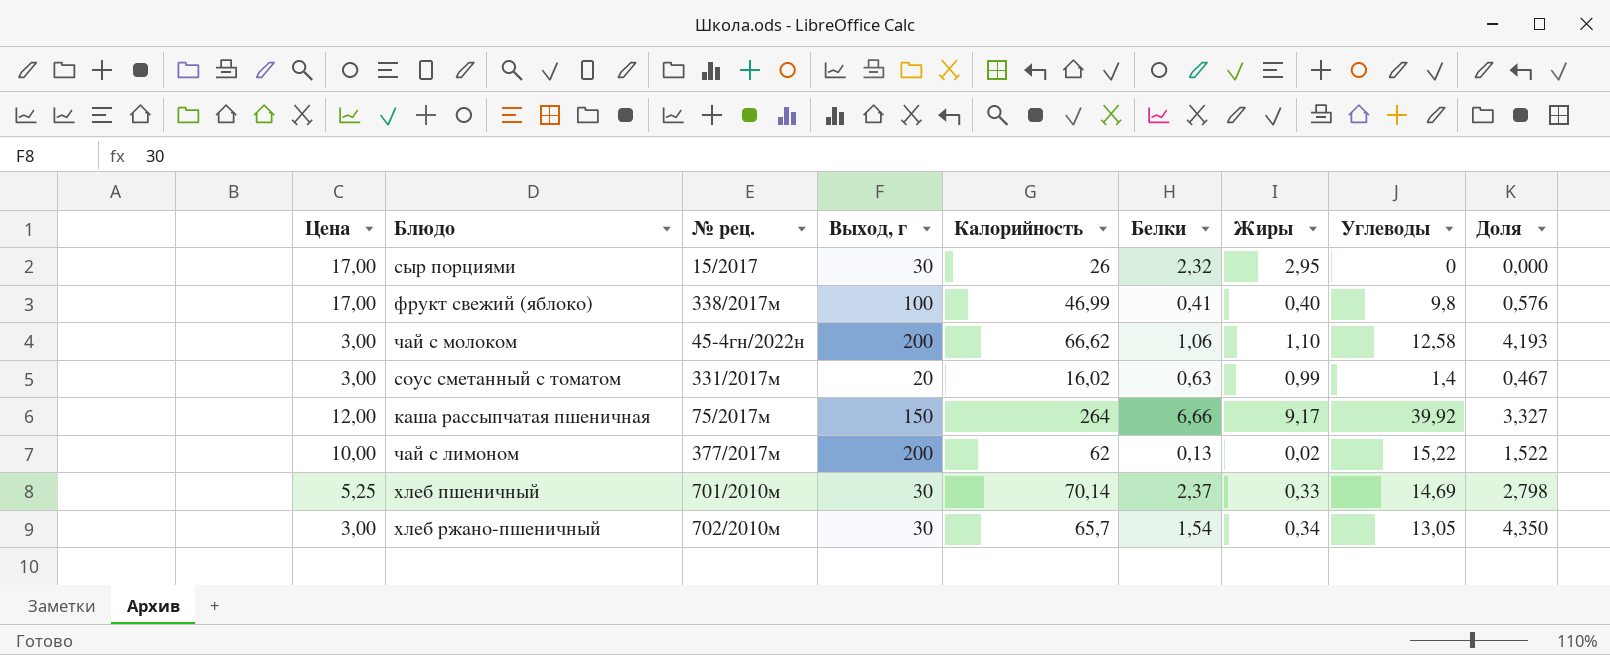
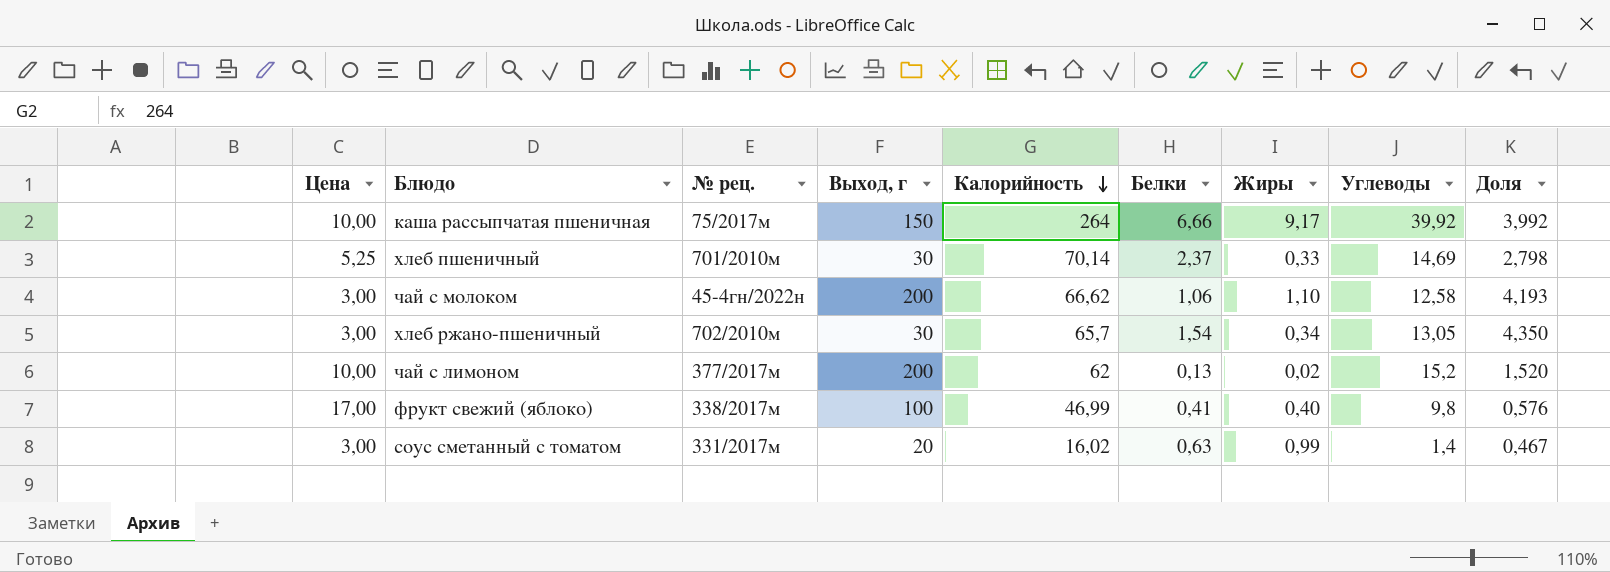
row order: none -> Калорийность descending
row сыр порциями: 17,00 | 15/2017 | 30 | 26 | 2,32 | 2,95 | 0 | 0,000 -> none
каша рассыпчатая пшеничная | Цена: 12,00 -> 10,00
каша рассыпчатая пшеничная | Доля: 3,327 -> 3,992
чай с лимоном | Углеводы: 15,22 -> 15,2
чай с лимоном | Доля: 1,522 -> 1,520

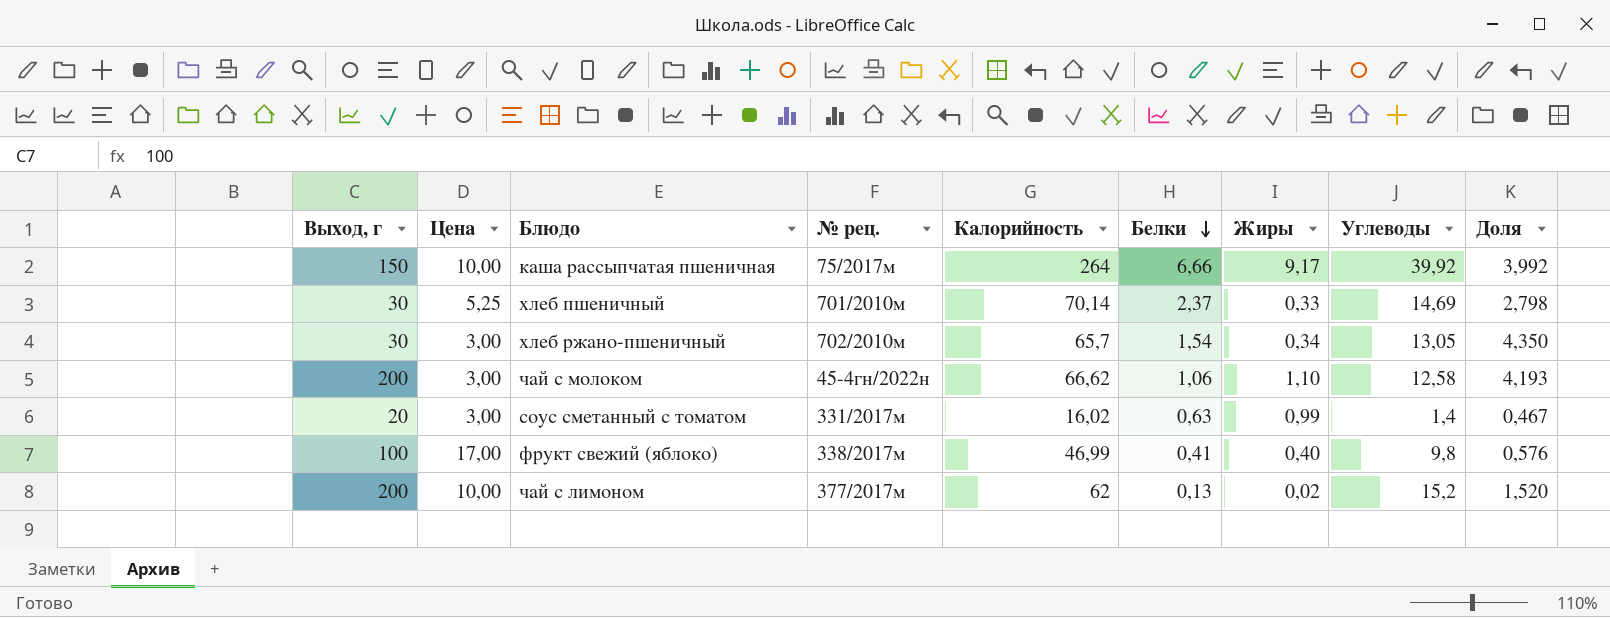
row order: Калорийность descending -> Белки descending
column Выход, г | position: 4 -> 1

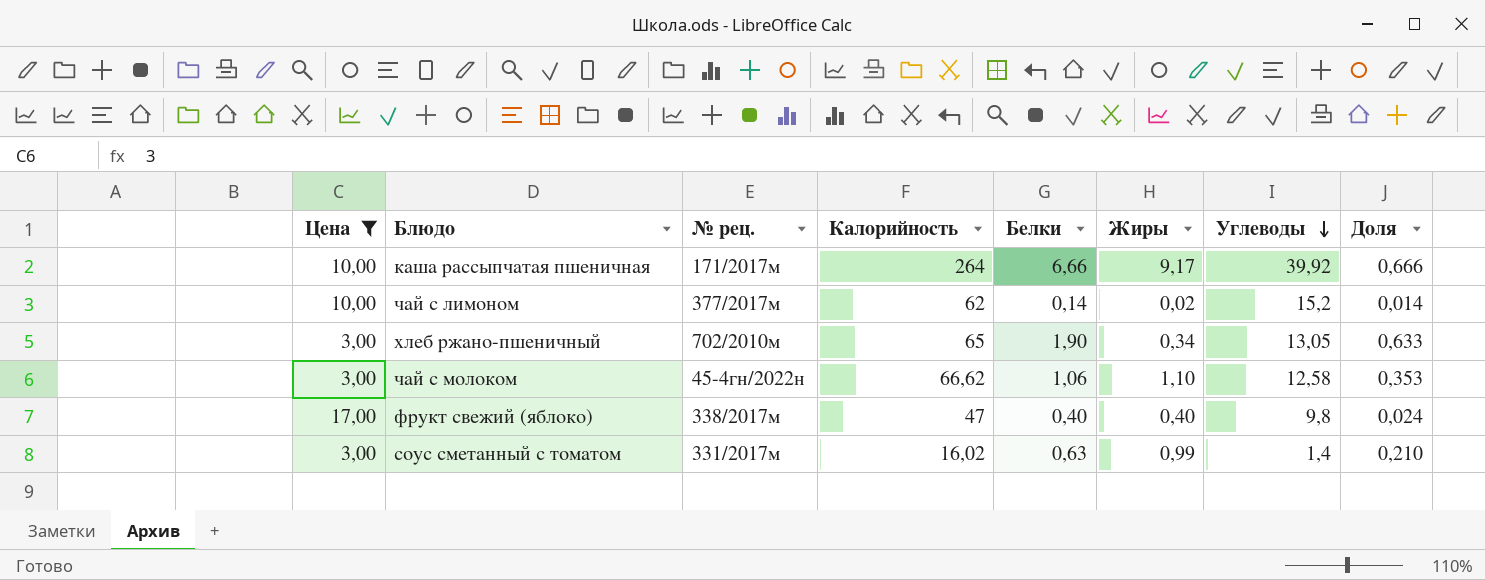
filter: none -> Цена != 5,25
row order: Белки descending -> Углеводы descending
column Выход, г | position: 1 -> none
column Доля | formula: [Углеводы] / [Цена] -> [Белки] / [Цена]
каша рассыпчатая пшеничная | № рец.: 75/2017м -> 171/2017м
чай с лимоном | Белки: 0,13 -> 0,14
хлеб ржано-пшеничный | Калорийность: 65,7 -> 65
хлеб ржано-пшеничный | Белки: 1,54 -> 1,90
фрукт свежий (яблоко) | Калорийность: 46,99 -> 47
фрукт свежий (яблоко) | Белки: 0,41 -> 0,40

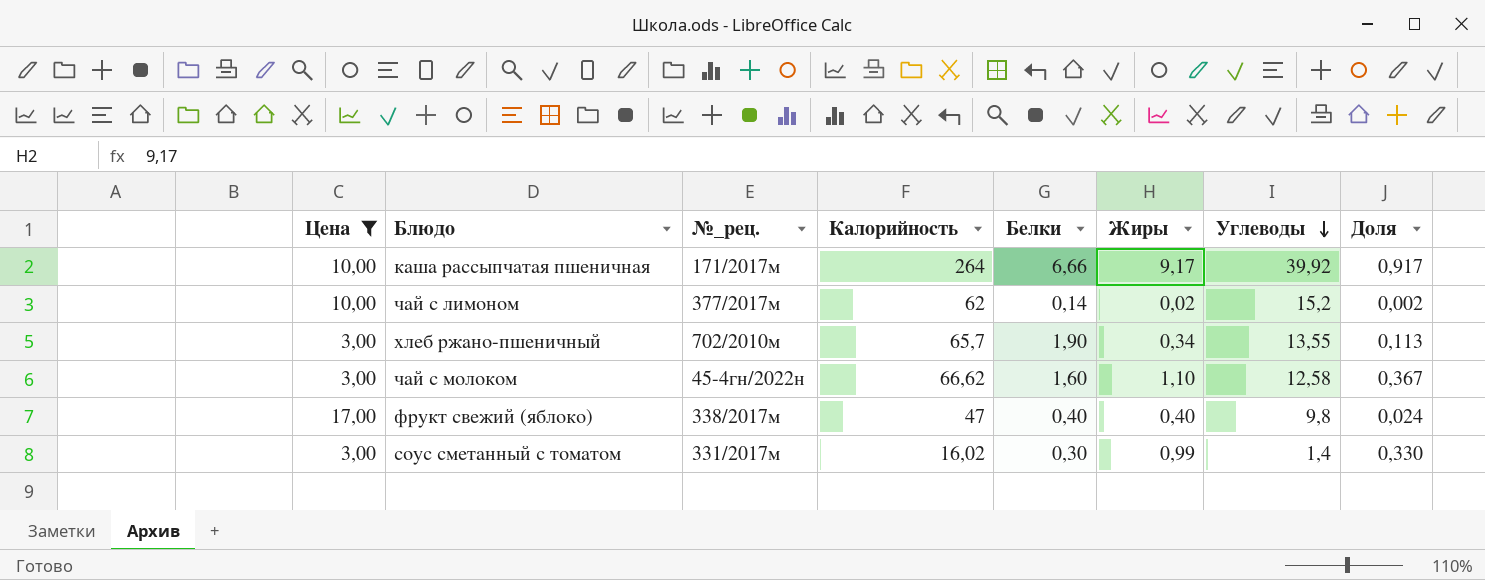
column name: № рец. -> №_рец.
column Доля | formula: [Белки] / [Цена] -> [Жиры] / [Цена]
хлеб ржано-пшеничный | Калорийность: 65 -> 65,7
хлеб ржано-пшеничный | Углеводы: 13,05 -> 13,55
чай с молоком | Белки: 1,06 -> 1,60
соус сметанный с томатом | Белки: 0,63 -> 0,30

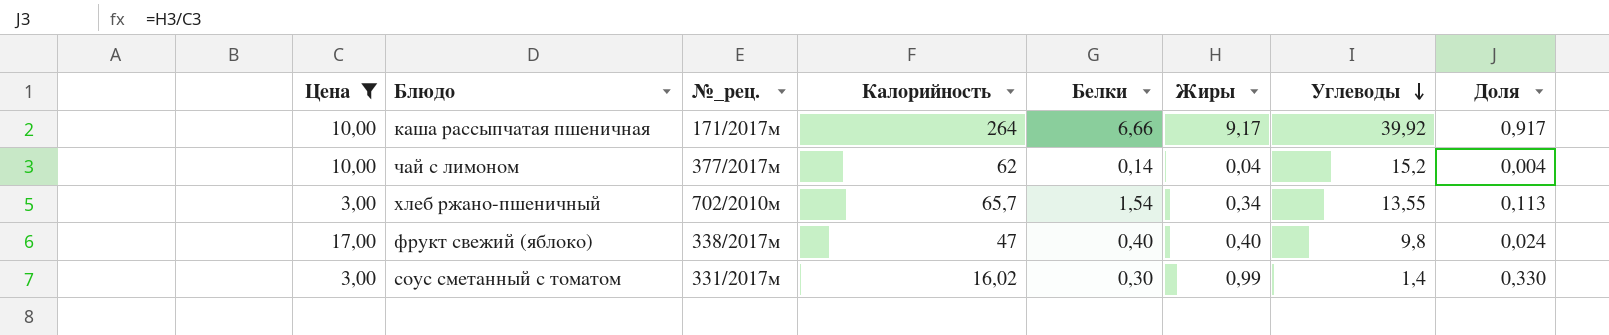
row чай с молоком: 3,00 | 45-4гн/2022н | 66,62 | 1,60 | 1,10 | 12,58 | 0,367 -> none
чай с лимоном | Жиры: 0,02 -> 0,04
чай с лимоном | Доля: 0,002 -> 0,004
хлеб ржано-пшеничный | Белки: 1,90 -> 1,54

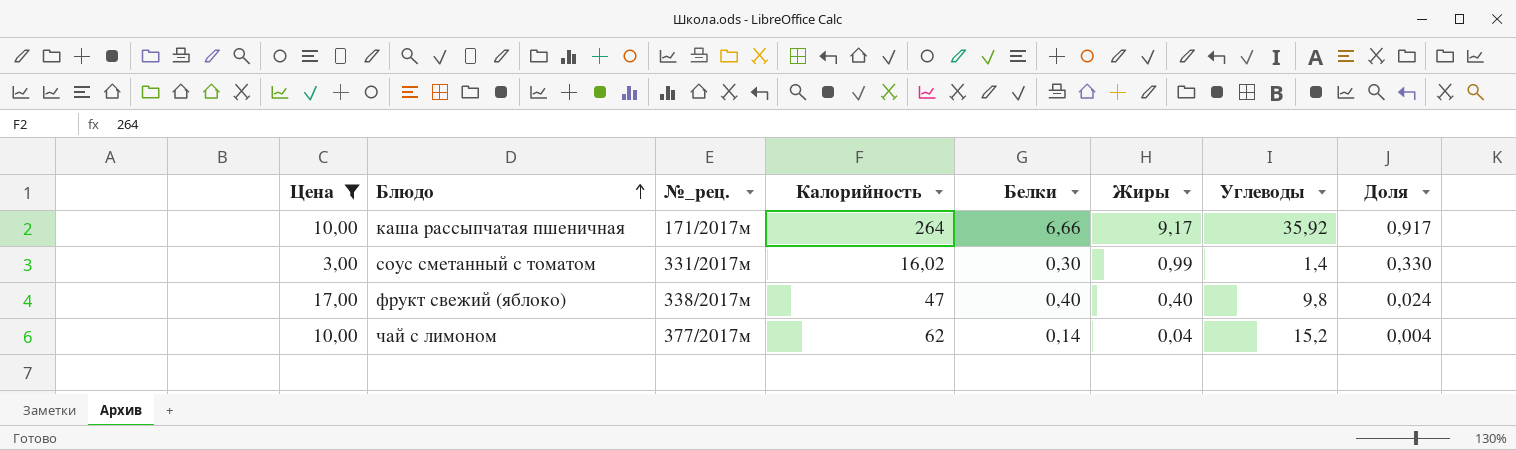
row order: Углеводы descending -> Блюдо ascending
row хлеб ржано-пшеничный: 3,00 | 702/2010м | 65,7 | 1,54 | 0,34 | 13,55 | 0,113 -> none
каша рассыпчатая пшеничная | Углеводы: 39,92 -> 35,92

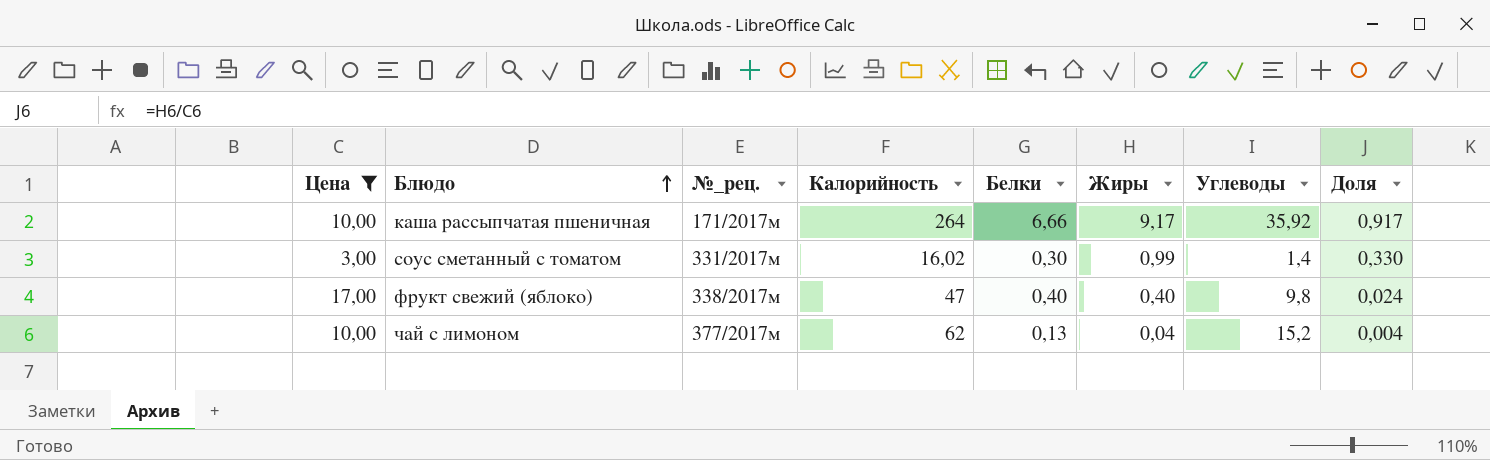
чай с лимоном | Белки: 0,14 -> 0,13

